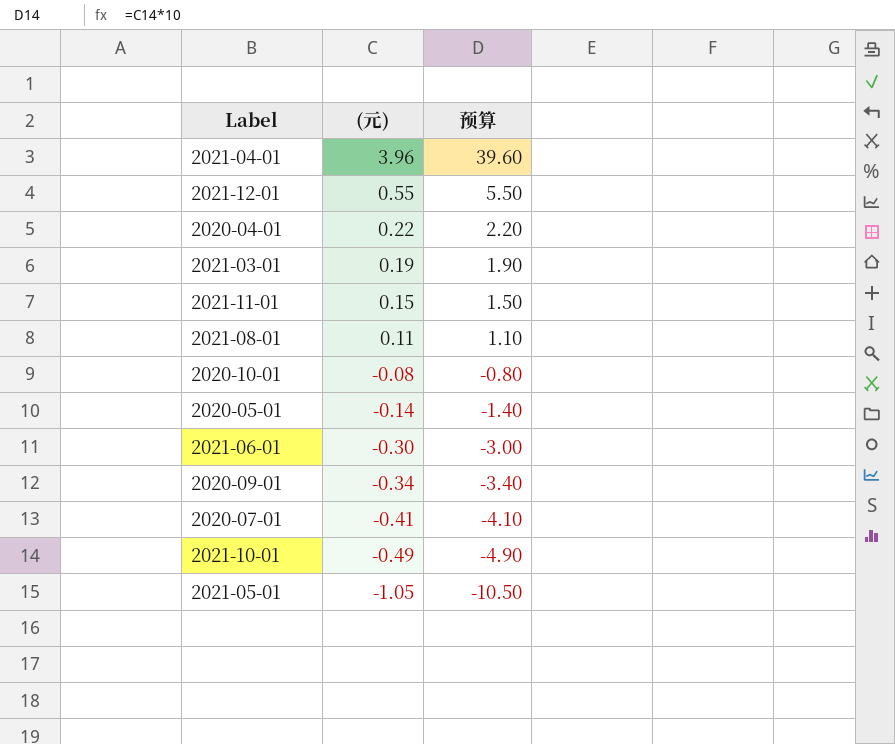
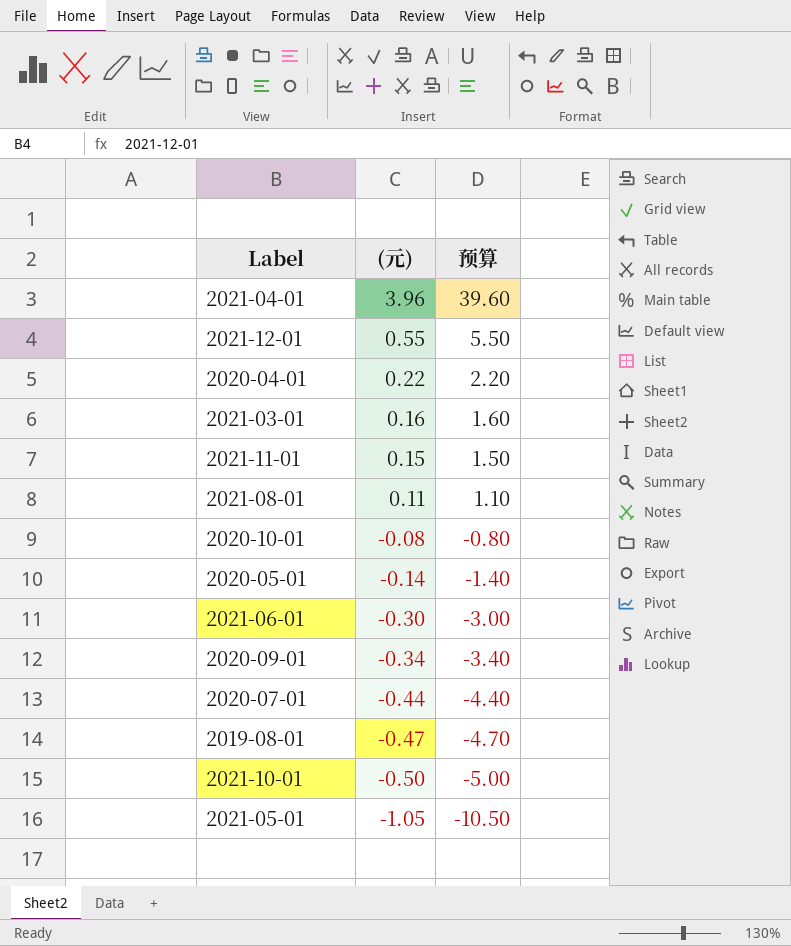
2021-03-01 | (元): 0.19 -> 0.16
2021-03-01 | 预算: 1.90 -> 1.60
2020-07-01 | (元): -0.41 -> -0.44
2020-07-01 | 预算: -4.10 -> -4.40
row 2019-08-01: none -> -0.47 | -4.70
2021-10-01 | (元): -0.49 -> -0.50
2021-10-01 | 预算: -4.90 -> -5.00

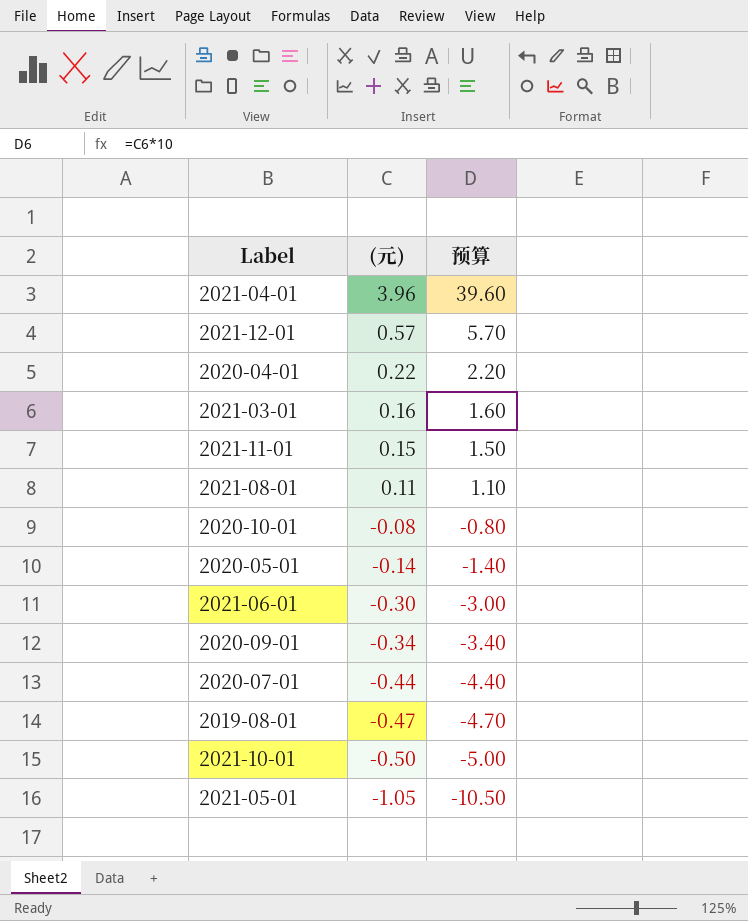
2021-12-01 | (元): 0.55 -> 0.57
2021-12-01 | 预算: 5.50 -> 5.70

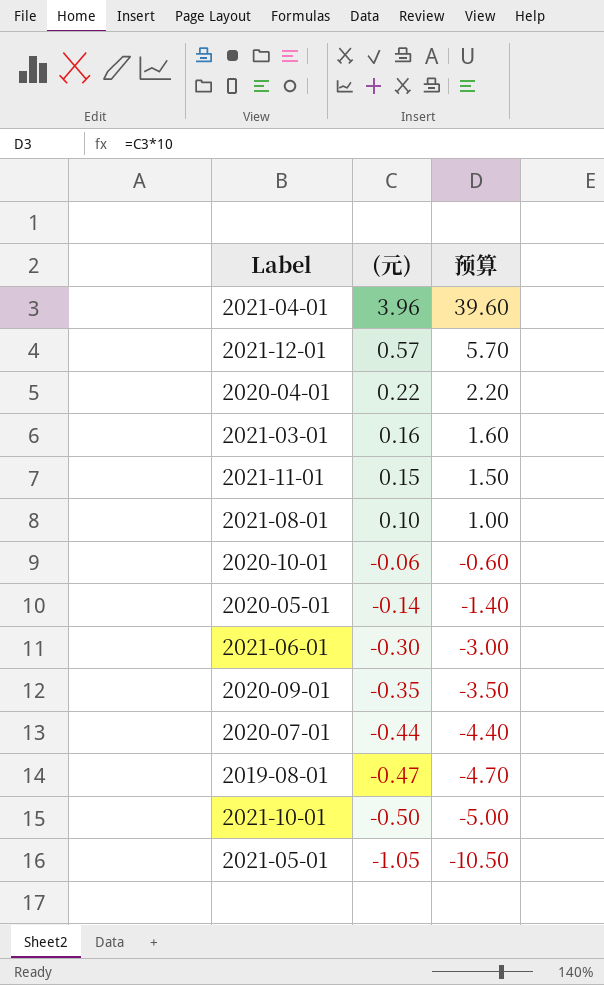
2021-08-01 | (元): 0.11 -> 0.10
2021-08-01 | 预算: 1.10 -> 1.00
2020-10-01 | (元): -0.08 -> -0.06
2020-10-01 | 预算: -0.80 -> -0.60
2020-09-01 | (元): -0.34 -> -0.35
2020-09-01 | 预算: -3.40 -> -3.50

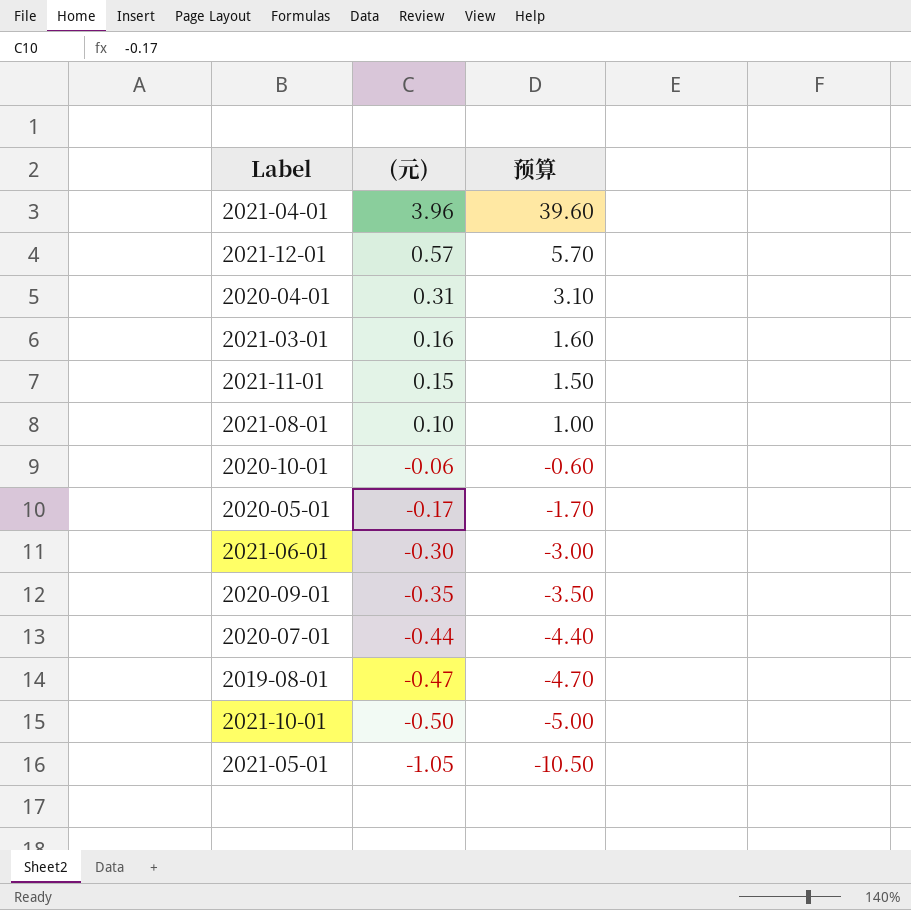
2020-04-01 | (元): 0.22 -> 0.31
2020-04-01 | 预算: 2.20 -> 3.10
2020-05-01 | (元): -0.14 -> -0.17
2020-05-01 | 预算: -1.40 -> -1.70

